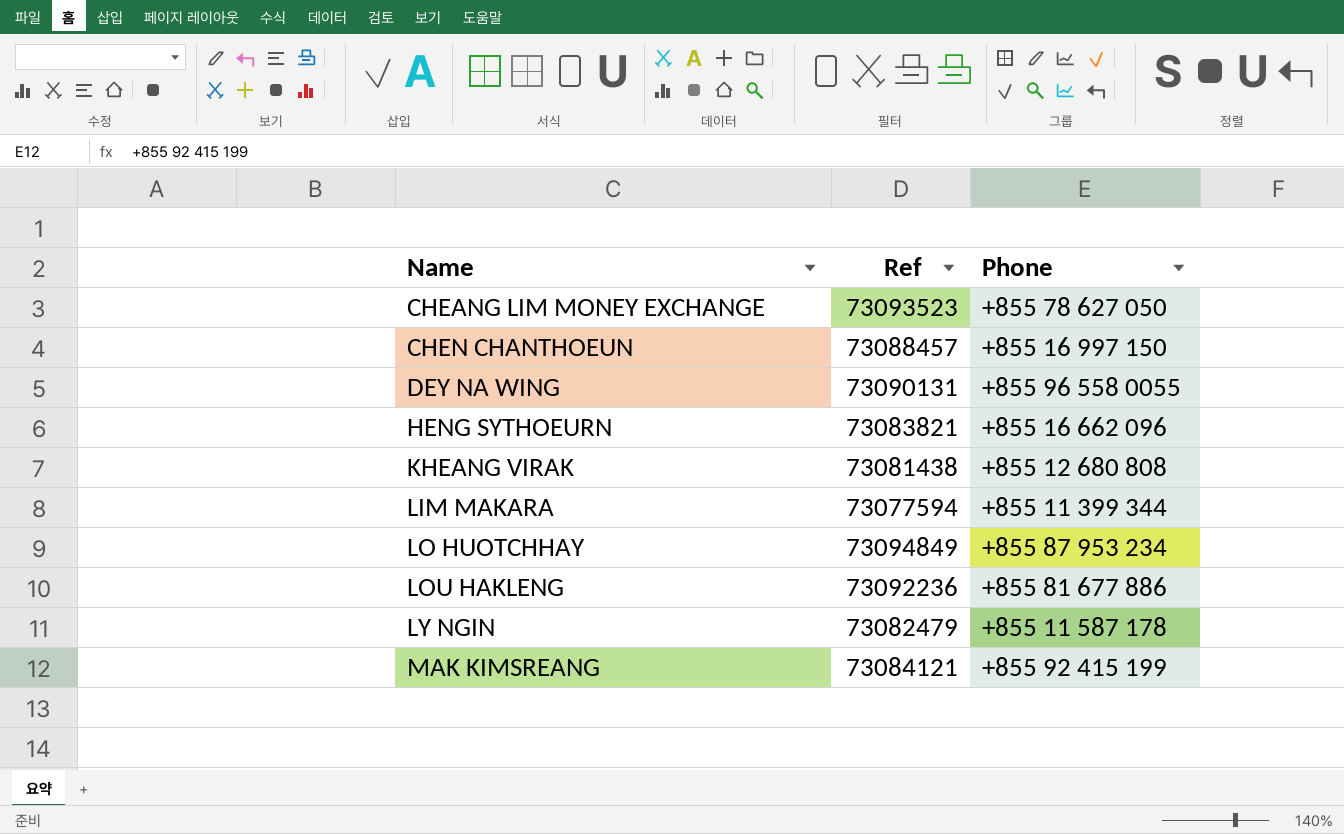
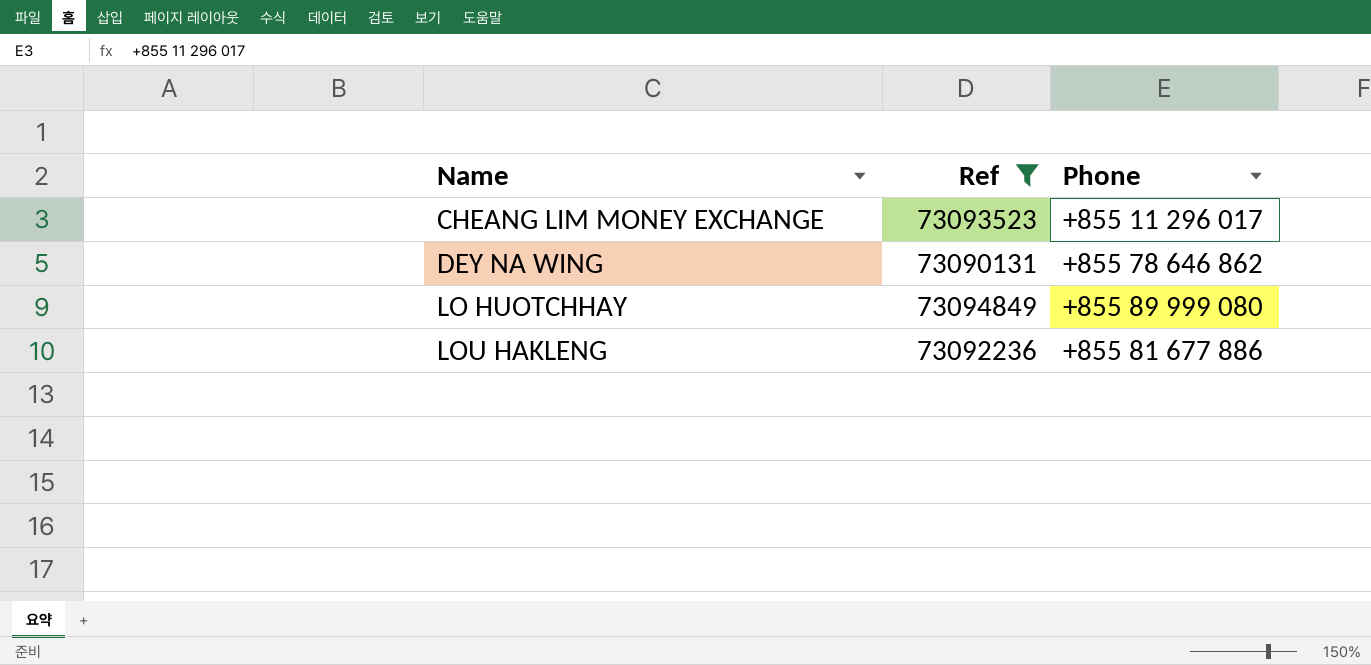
filter: none -> Ref >= 73090131
CHEANG LIM MONEY EXCHANGE | Phone: +855 78 627 050 -> +855 11 296 017
DEY NA WING | Phone: +855 96 558 0055 -> +855 78 646 862
LO HUOTCHHAY | Phone: +855 87 953 234 -> +855 89 999 080

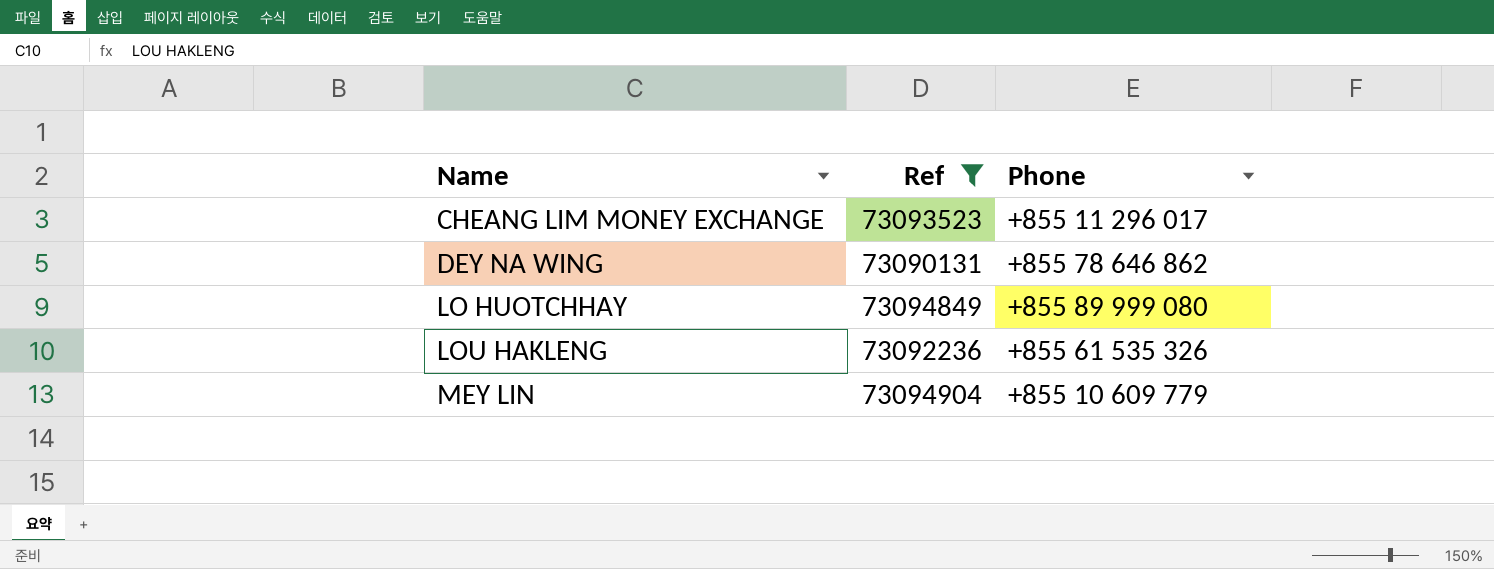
LOU HAKLENG | Phone: +855 81 677 886 -> +855 61 535 326
row MEY LIN: none -> 73094904 | +855 10 609 779

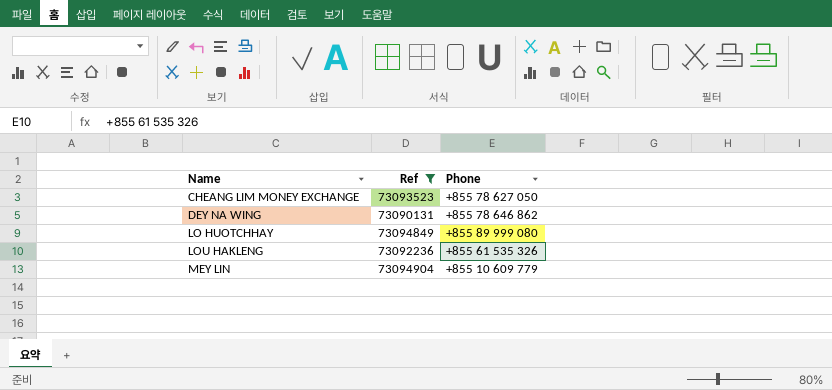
CHEANG LIM MONEY EXCHANGE | Phone: +855 11 296 017 -> +855 78 627 050

